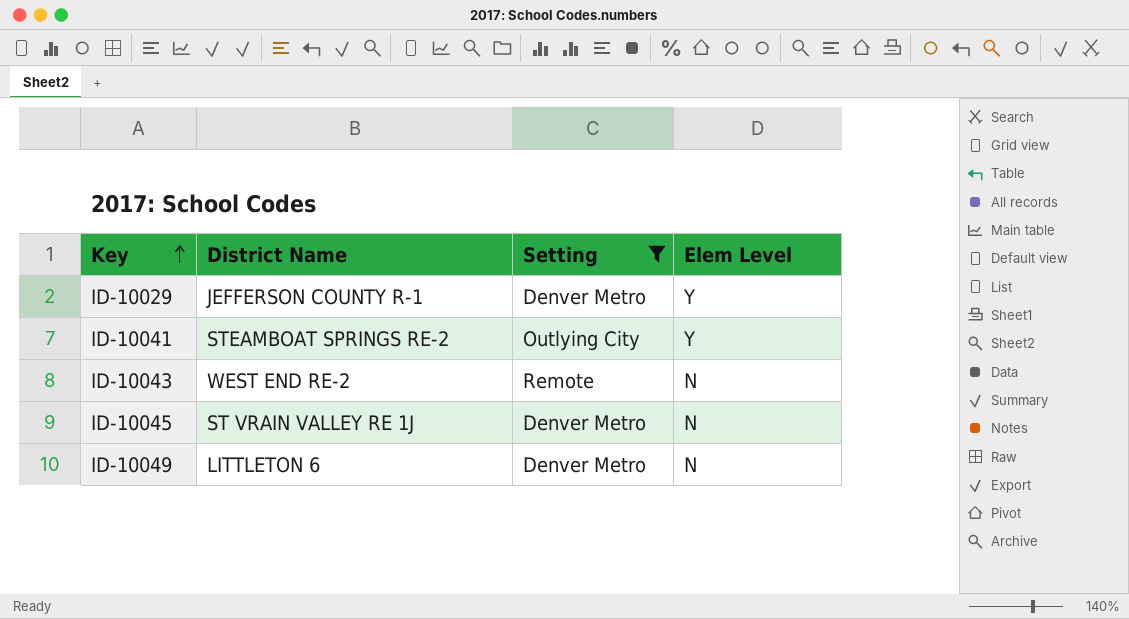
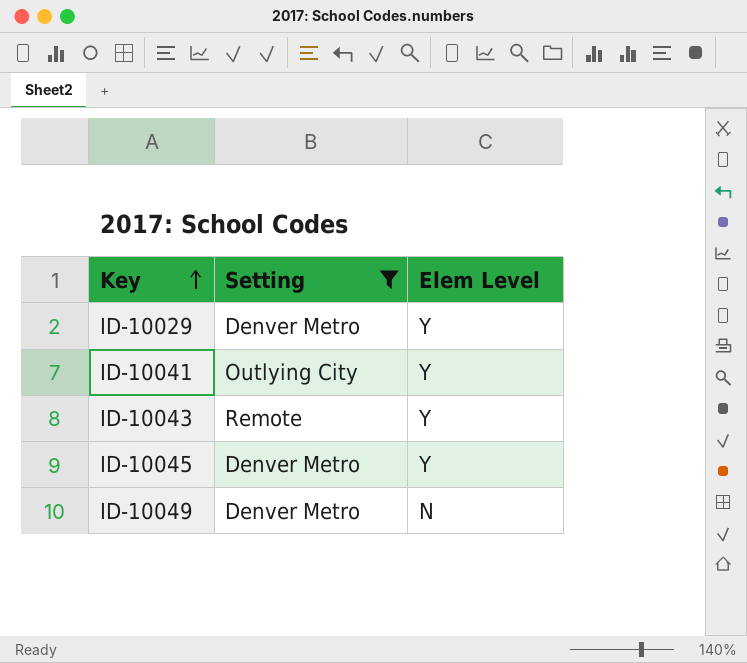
column District Name | position: 2 -> none
ID-10043 | Elem Level: N -> Y
ID-10045 | Elem Level: N -> Y

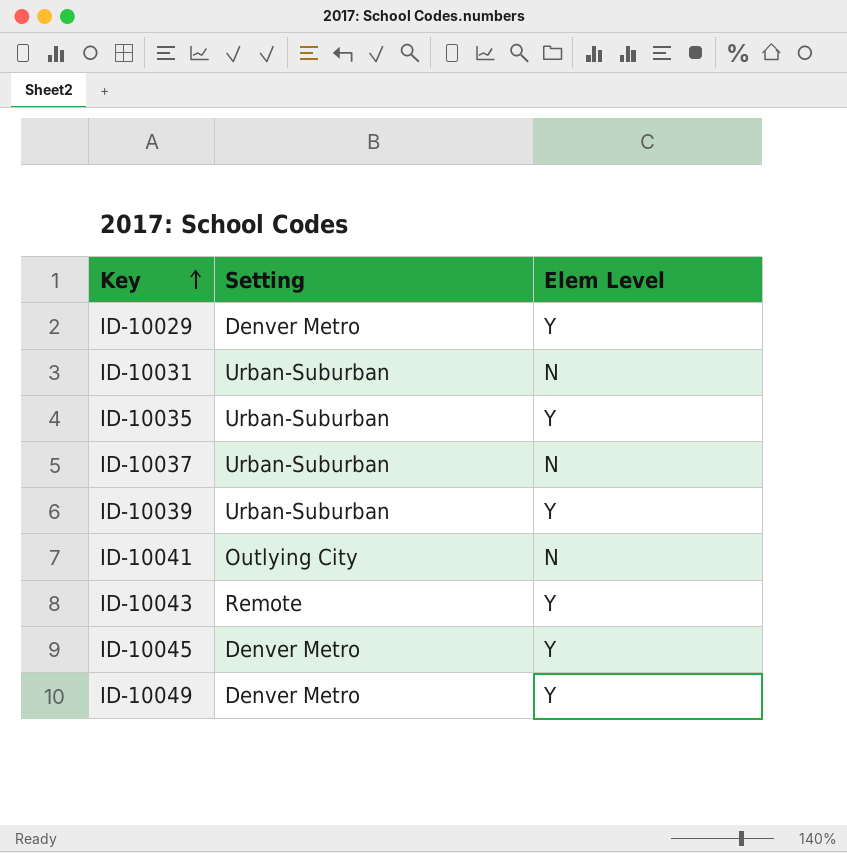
filter: Setting != Urban-Suburban -> none
ID-10041 | Elem Level: Y -> N
ID-10049 | Elem Level: N -> Y

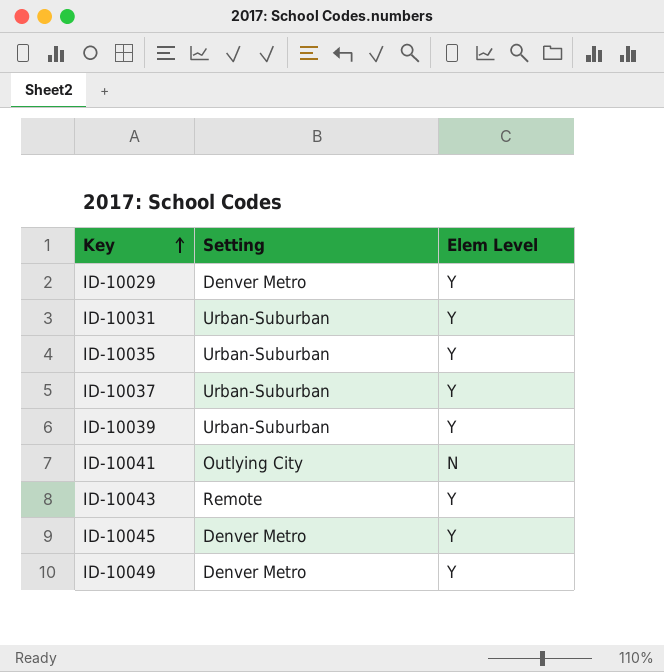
ID-10031 | Elem Level: N -> Y
ID-10037 | Elem Level: N -> Y

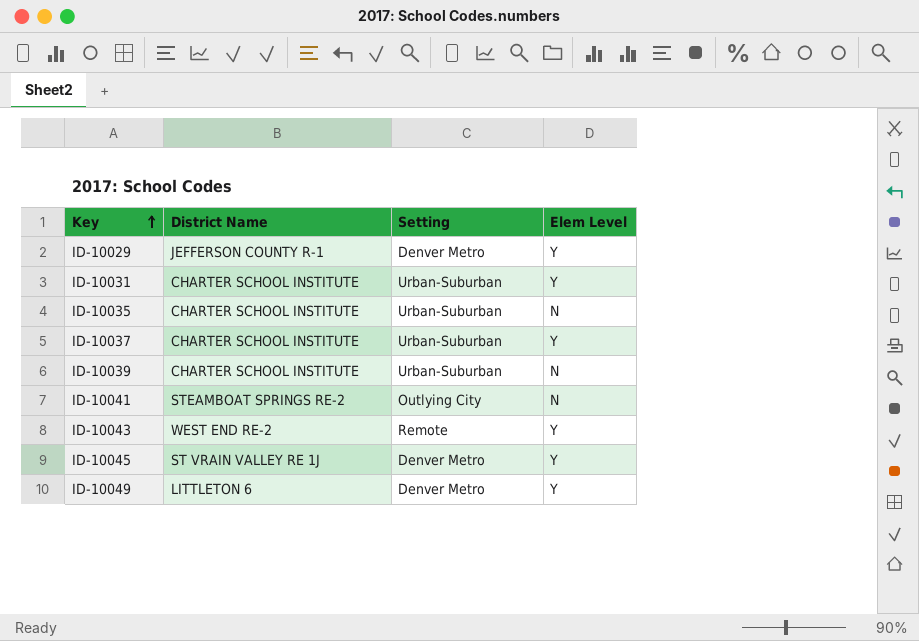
column District Name | position: none -> 2
ID-10035 | Elem Level: Y -> N
ID-10039 | Elem Level: Y -> N

